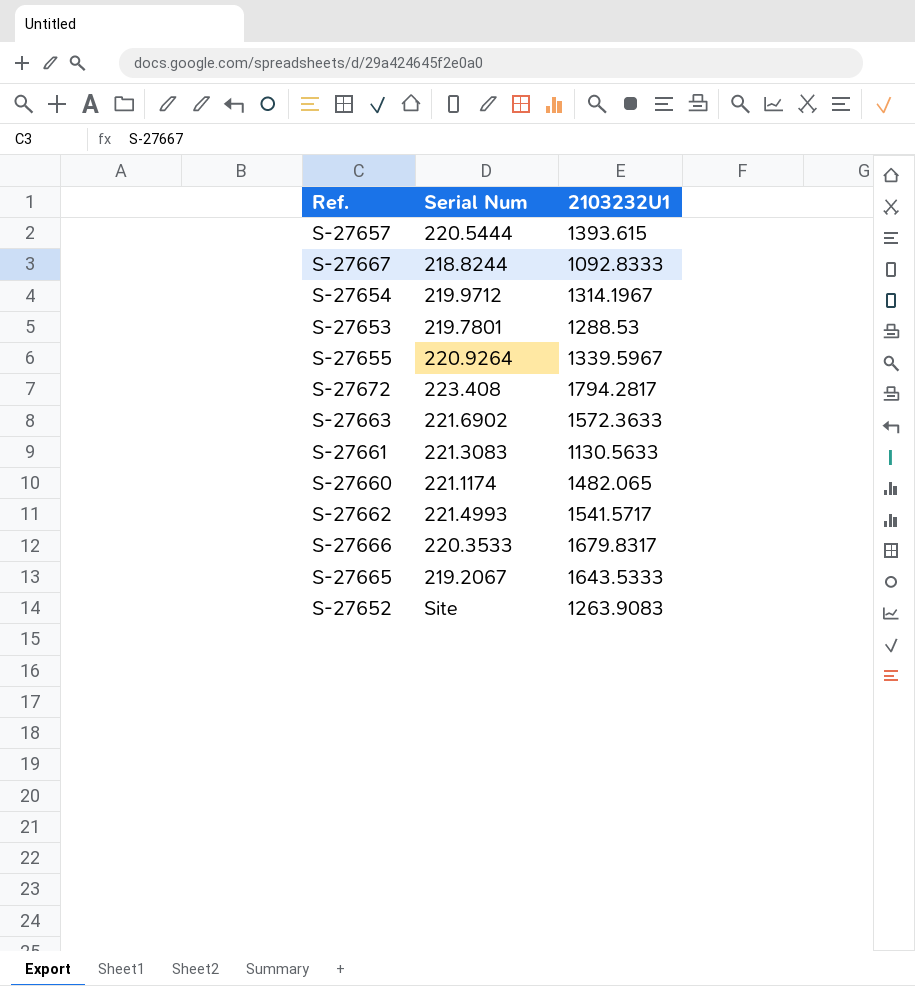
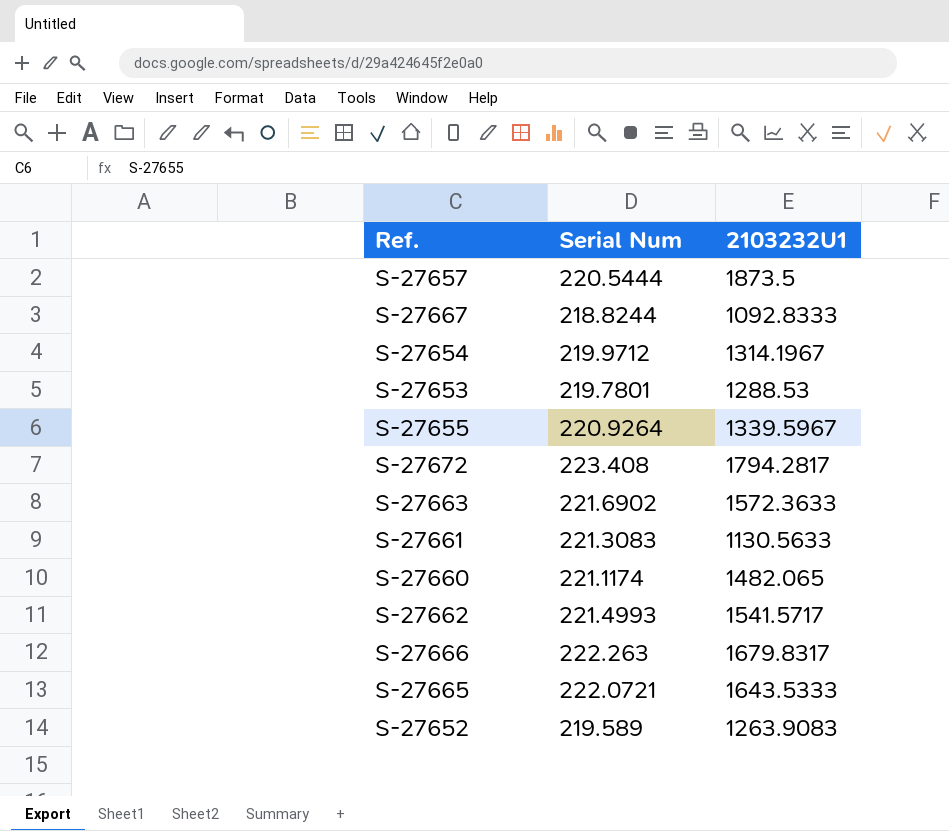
S-27657 | 2103232U1: 1393.615 -> 1873.5
S-27666 | Serial Num: 220.3533 -> 222.263
S-27665 | Serial Num: 219.2067 -> 222.0721
S-27652 | Serial Num: Site -> 219.589

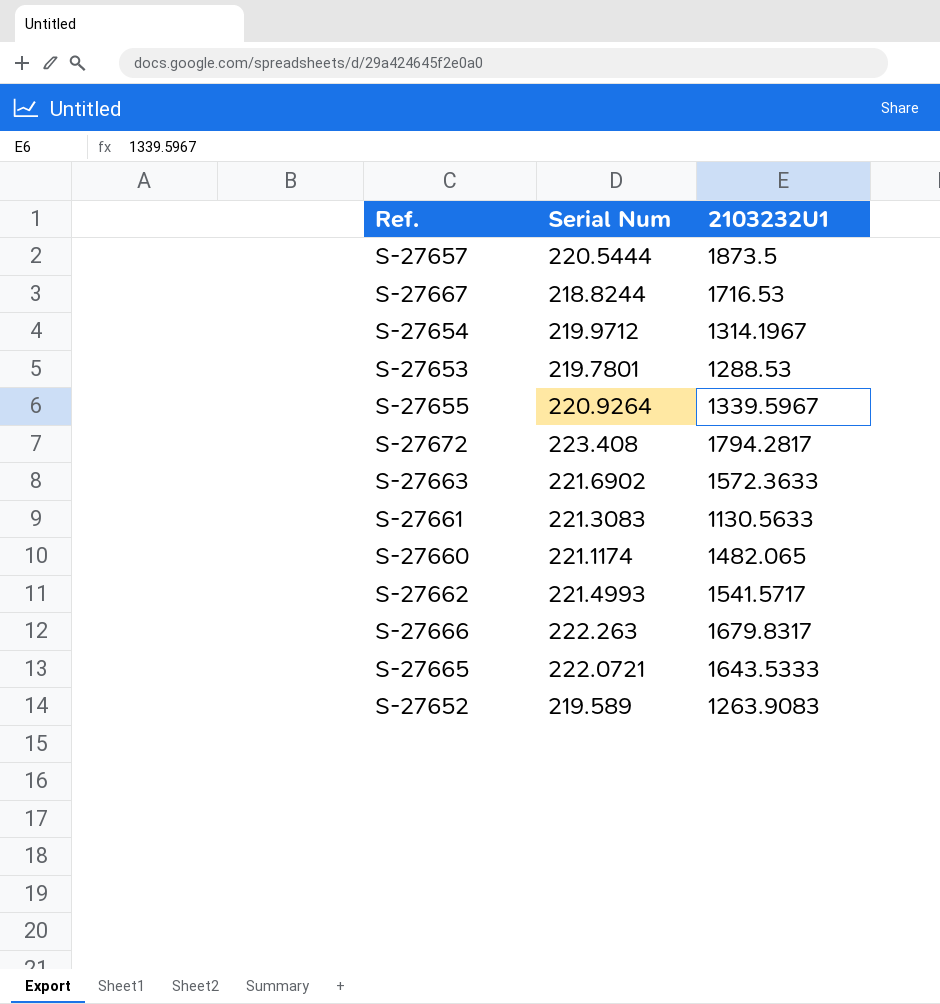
S-27667 | 2103232U1: 1092.8333 -> 1716.53

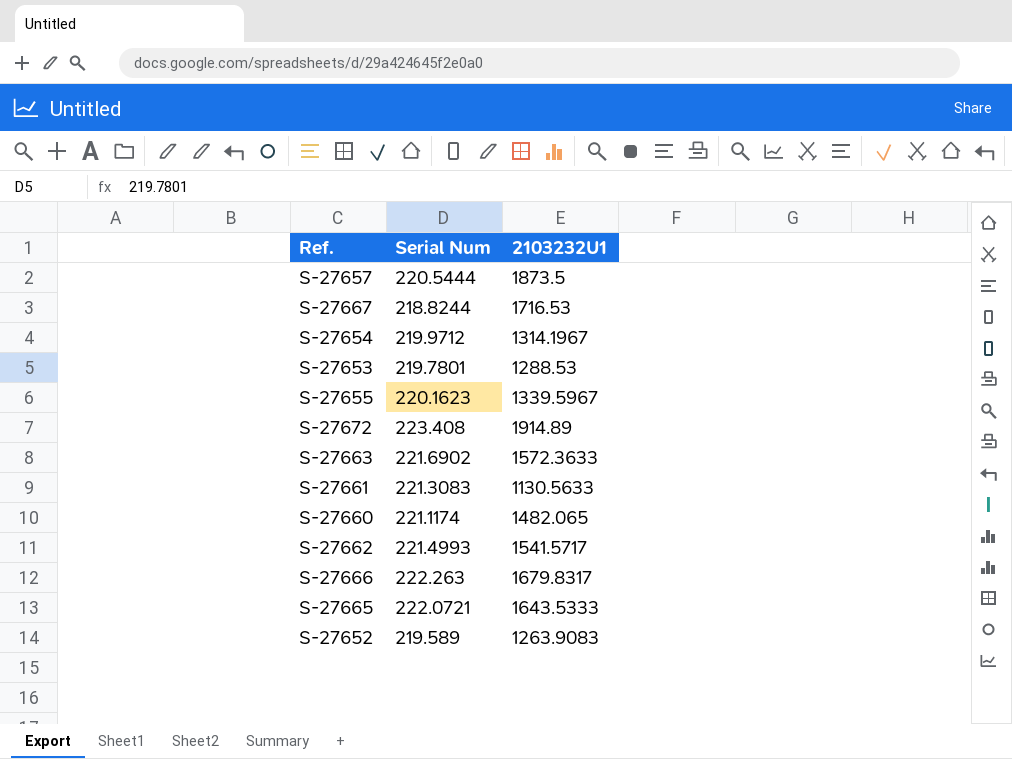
S-27655 | Serial Num: 220.9264 -> 220.1623
S-27672 | 2103232U1: 1794.2817 -> 1914.89

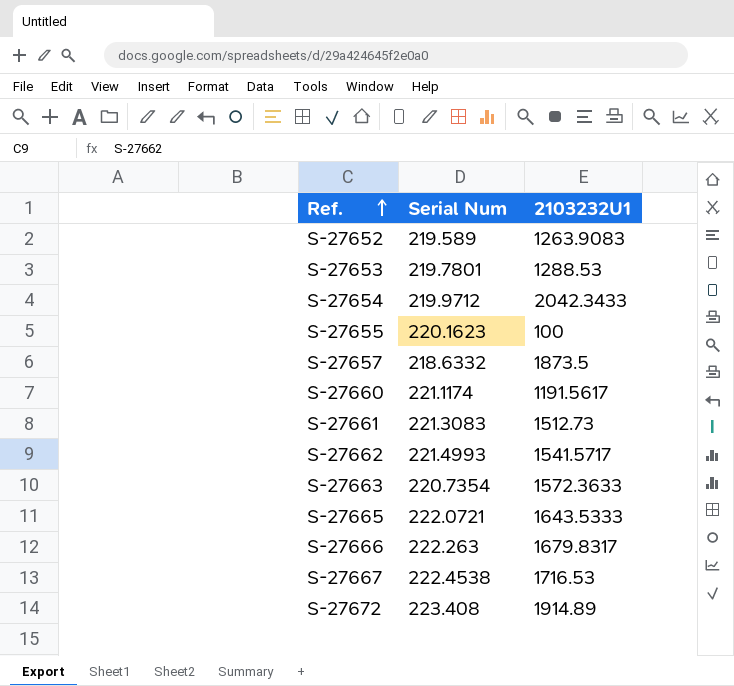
row order: none -> Ref. ascending
S-27654 | 2103232U1: 1314.1967 -> 2042.3433
S-27655 | 2103232U1: 1339.5967 -> 100
S-27657 | Serial Num: 220.5444 -> 218.6332
S-27660 | 2103232U1: 1482.065 -> 1191.5617
S-27661 | 2103232U1: 1130.5633 -> 1512.73
S-27663 | Serial Num: 221.6902 -> 220.7354
S-27667 | Serial Num: 218.8244 -> 222.4538

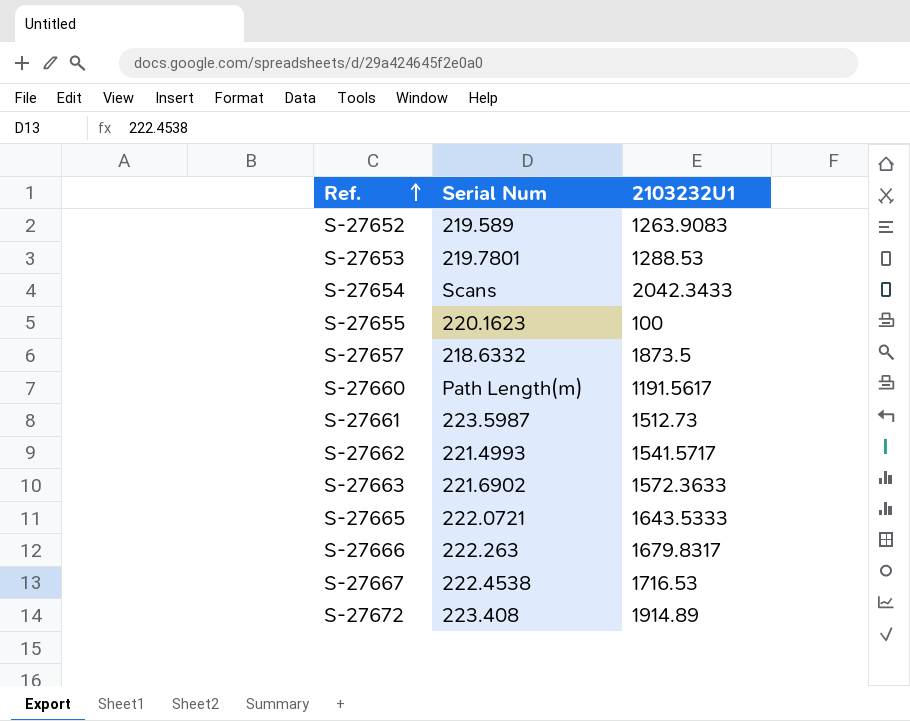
S-27654 | Serial Num: 219.9712 -> Scans
S-27660 | Serial Num: 221.1174 -> Path Length(m)
S-27661 | Serial Num: 221.3083 -> 223.5987
S-27663 | Serial Num: 220.7354 -> 221.6902

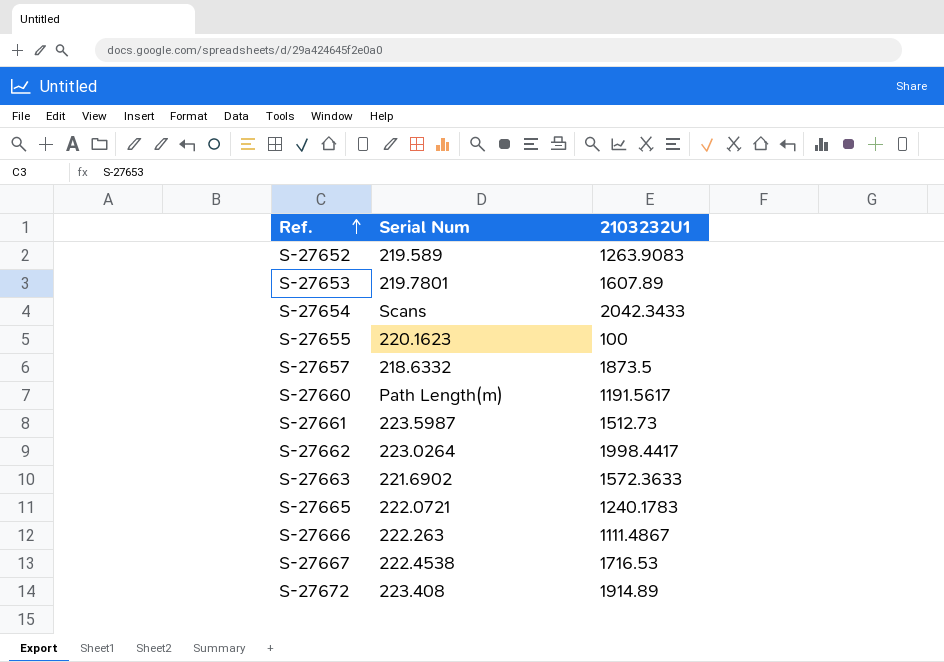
S-27653 | 2103232U1: 1288.53 -> 1607.89
S-27662 | Serial Num: 221.4993 -> 223.0264
S-27662 | 2103232U1: 1541.5717 -> 1998.4417
S-27665 | 2103232U1: 1643.5333 -> 1240.1783
S-27666 | 2103232U1: 1679.8317 -> 1111.4867

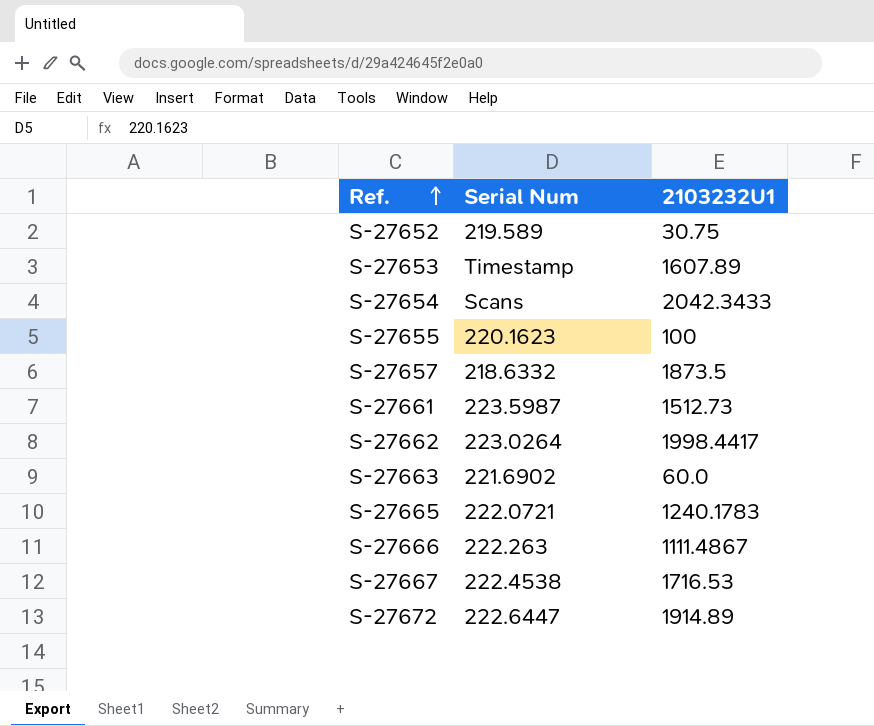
row S-27660: Path Length(m) | 1191.5617 -> none
S-27652 | 2103232U1: 1263.9083 -> 30.75
S-27653 | Serial Num: 219.7801 -> Timestamp
S-27663 | 2103232U1: 1572.3633 -> 60.0
S-27672 | Serial Num: 223.408 -> 222.6447

